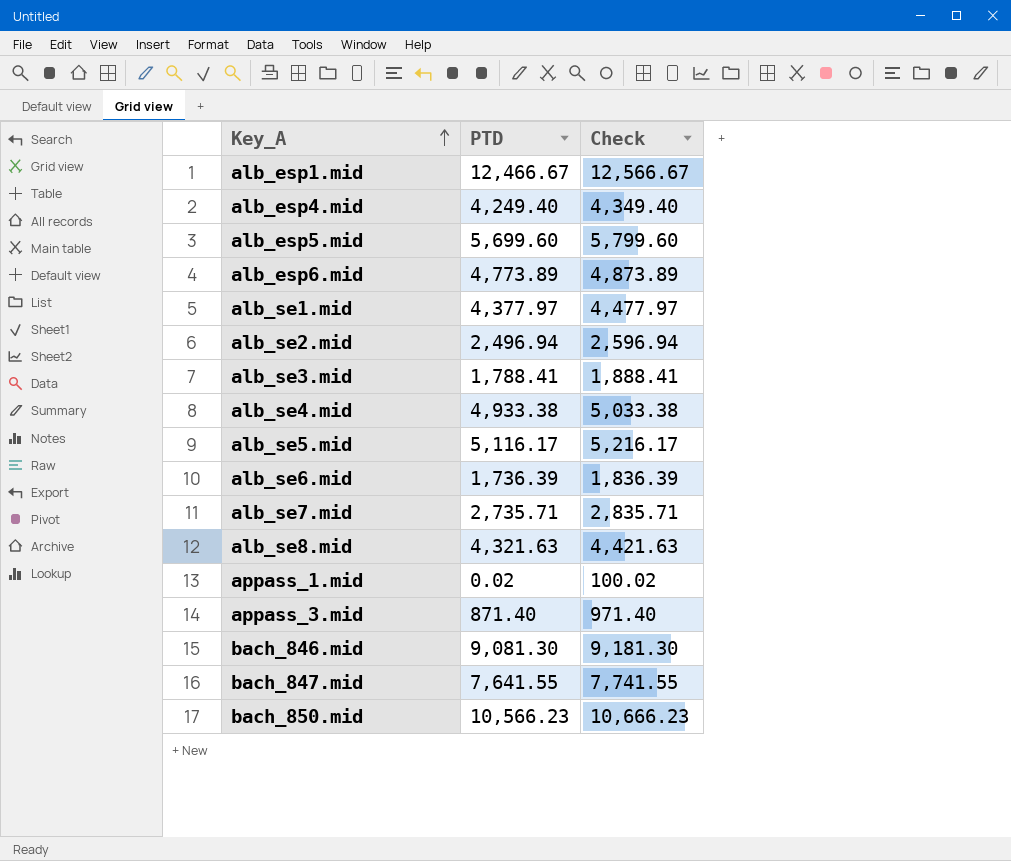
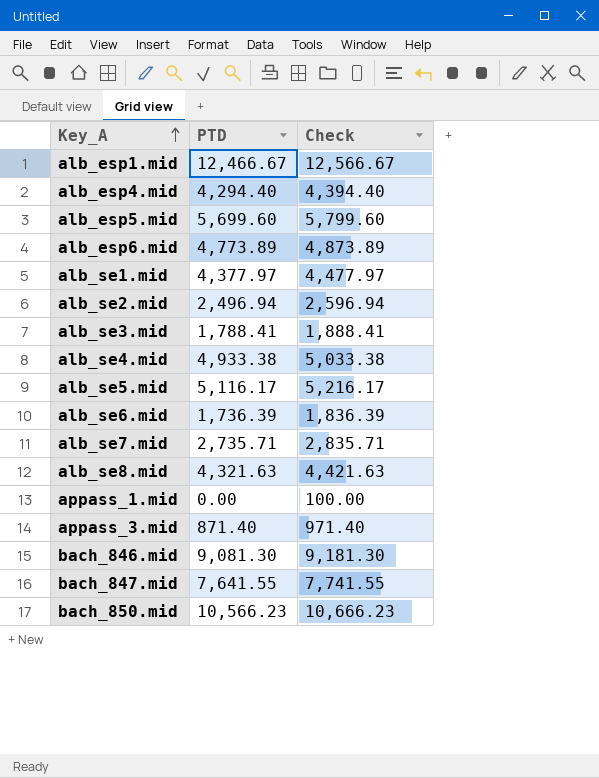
alb_esp4.mid | PTD: 4,249.40 -> 4,294.40
alb_esp4.mid | Check: 4,349.40 -> 4,394.40
appass_1.mid | PTD: 0.02 -> 0.00
appass_1.mid | Check: 100.02 -> 100.00

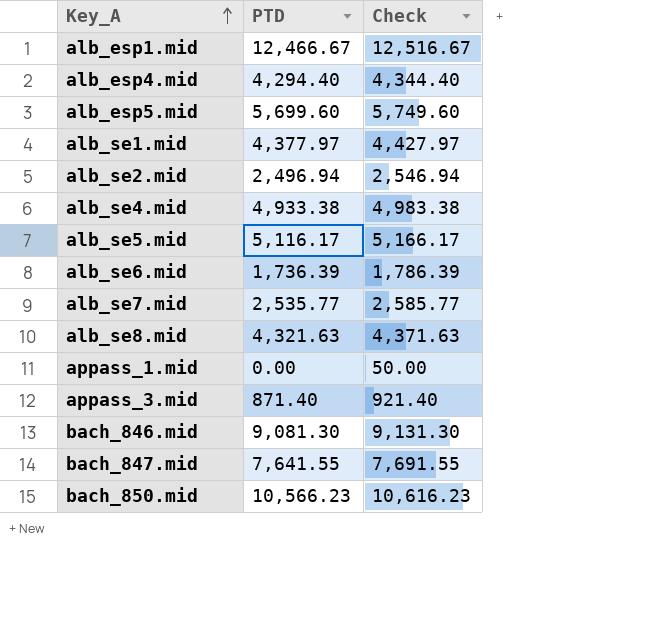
column Check | formula: [PTD] + 100 -> [PTD] + 50
row alb_esp6.mid: 4,773.89 | 4,873.89 -> none
row alb_se3.mid: 1,788.41 | 1,888.41 -> none
alb_se7.mid | PTD: 2,735.71 -> 2,535.77

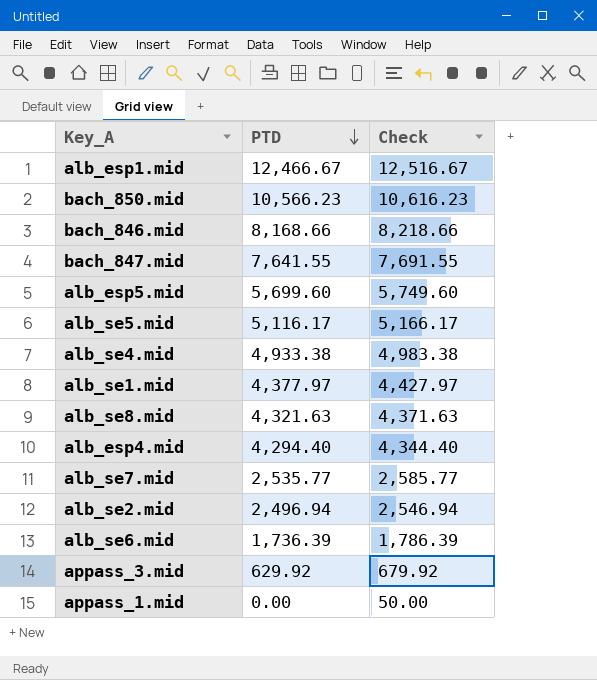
row order: Key_A ascending -> PTD descending
bach_846.mid | PTD: 9,081.30 -> 8,168.66
bach_846.mid | Check: 9,131.30 -> 8,218.66
appass_3.mid | PTD: 871.40 -> 629.92
appass_3.mid | Check: 921.40 -> 679.92

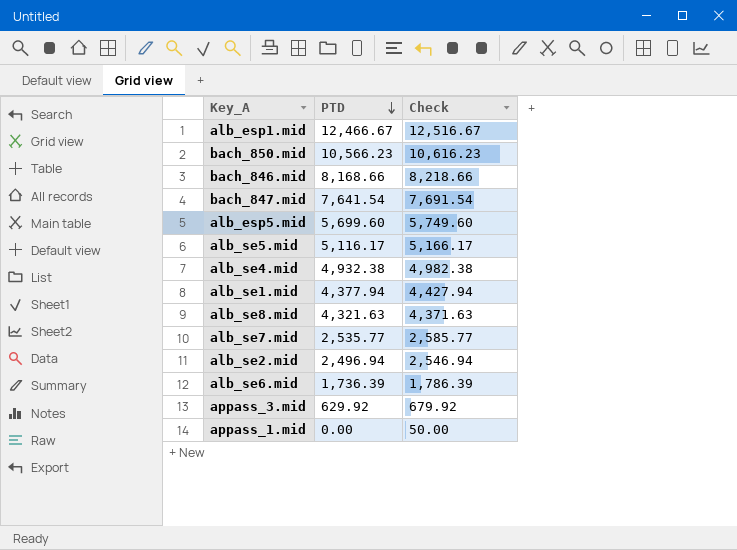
row alb_esp4.mid: 4,294.40 | 4,344.40 -> none
bach_847.mid | PTD: 7,641.55 -> 7,641.54
bach_847.mid | Check: 7,691.55 -> 7,691.54
alb_se4.mid | PTD: 4,933.38 -> 4,932.38
alb_se4.mid | Check: 4,983.38 -> 4,982.38
alb_se1.mid | PTD: 4,377.97 -> 4,377.94
alb_se1.mid | Check: 4,427.97 -> 4,427.94

